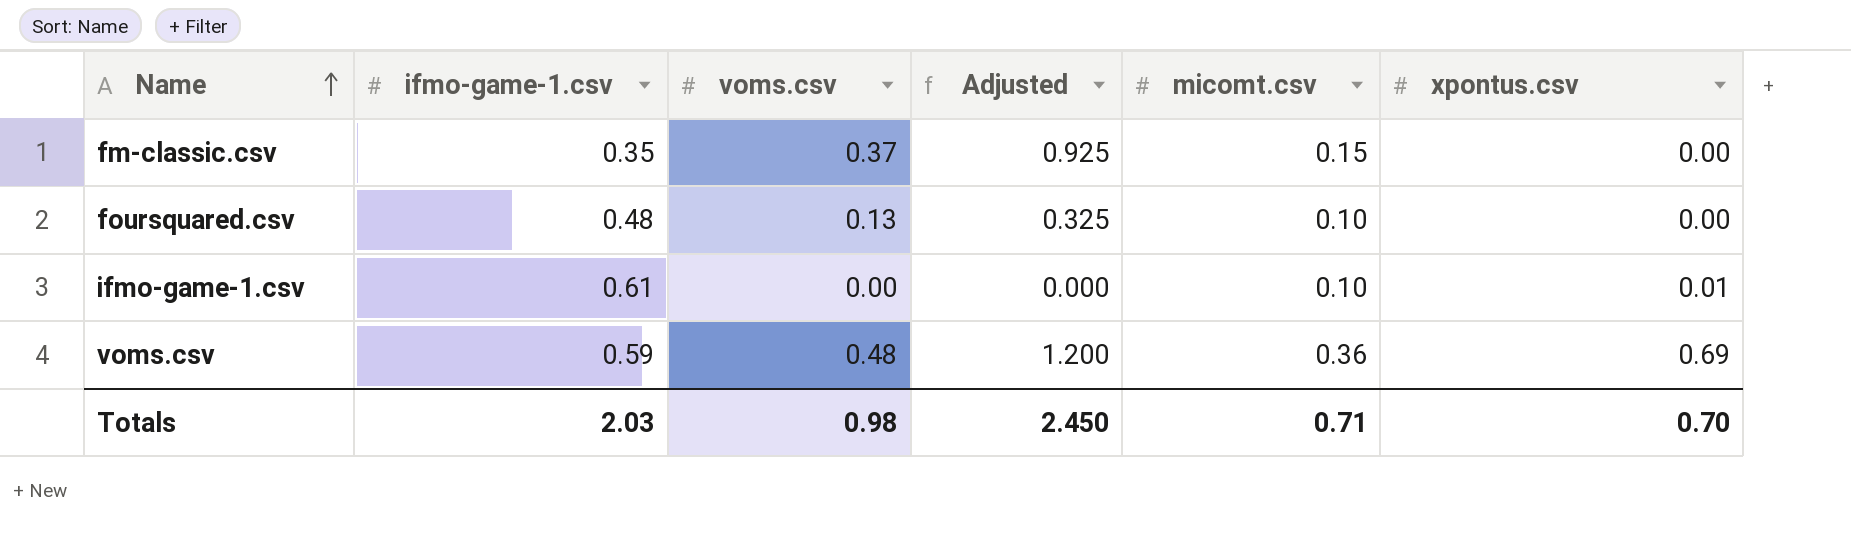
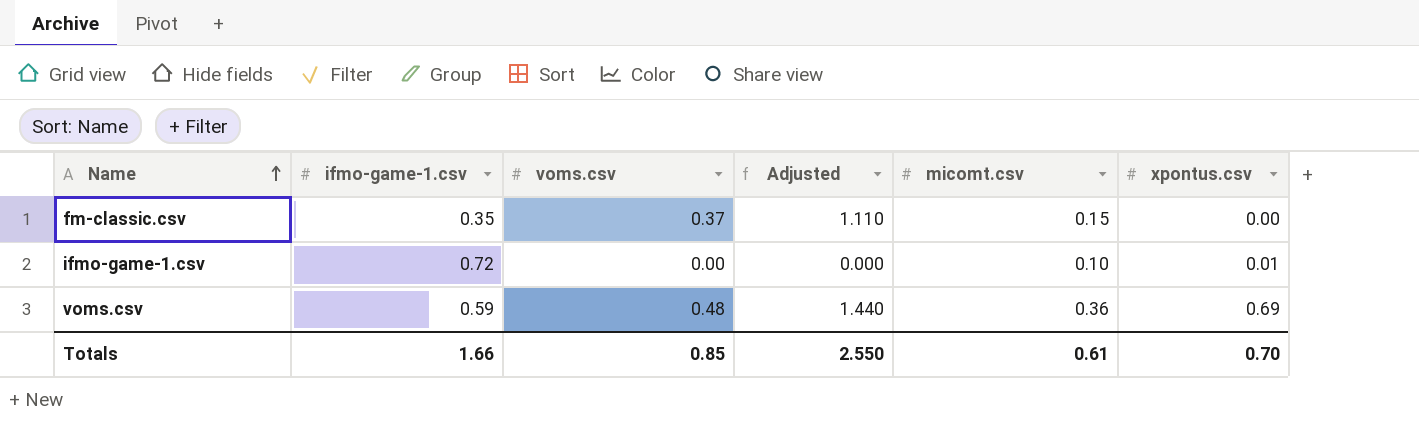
column Adjusted | formula: [voms.csv] * 2.5 -> [voms.csv] * 3
row foursquared.csv: 0.48 | 0.13 | 0.325 | 0.10 | 0.00 -> none
ifmo-game-1.csv | ifmo-game-1.csv: 0.61 -> 0.72
Totals | ifmo-game-1.csv: 2.03 -> 1.66
Totals | voms.csv: 0.98 -> 0.85
Totals | Adjusted: 2.450 -> 2.550
Totals | micomt.csv: 0.71 -> 0.61

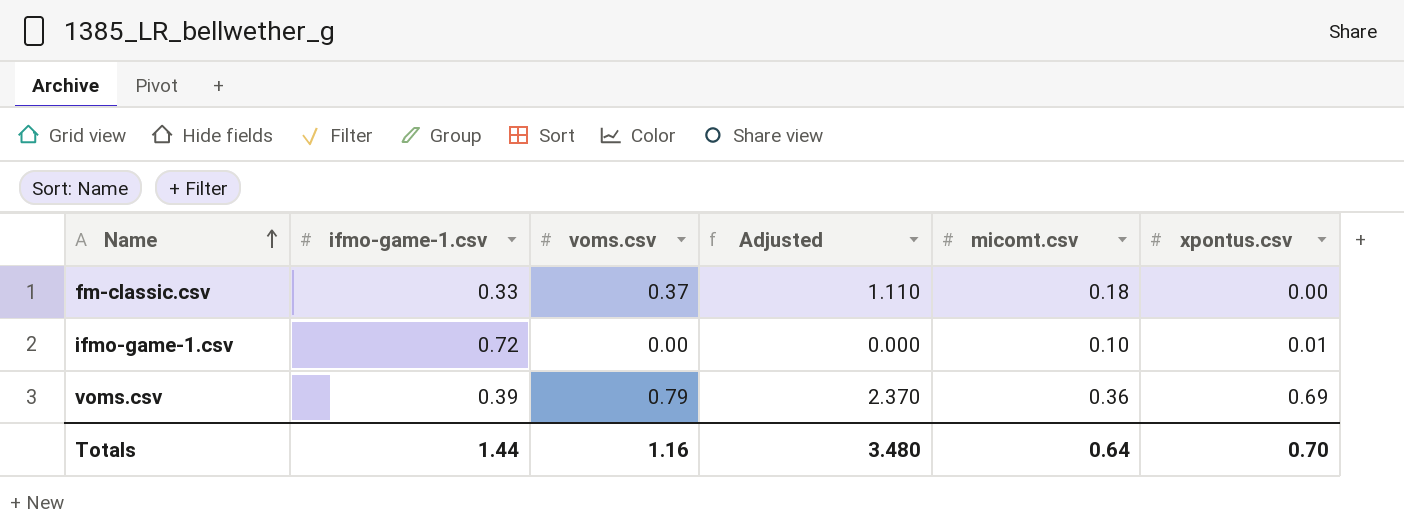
fm-classic.csv | ifmo-game-1.csv: 0.35 -> 0.33
fm-classic.csv | micomt.csv: 0.15 -> 0.18
voms.csv | ifmo-game-1.csv: 0.59 -> 0.39
voms.csv | voms.csv: 0.48 -> 0.79
voms.csv | Adjusted: 1.440 -> 2.370
Totals | ifmo-game-1.csv: 1.66 -> 1.44
Totals | voms.csv: 0.85 -> 1.16
Totals | Adjusted: 2.550 -> 3.480
Totals | micomt.csv: 0.61 -> 0.64

